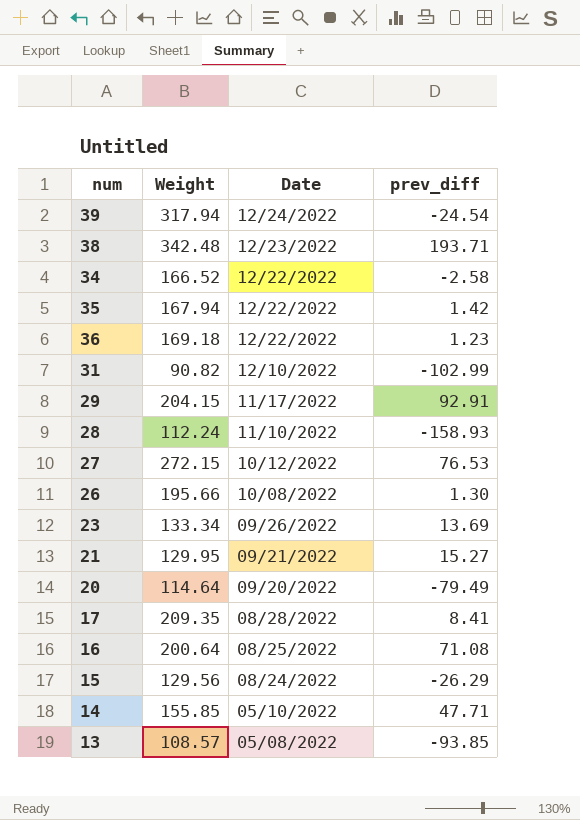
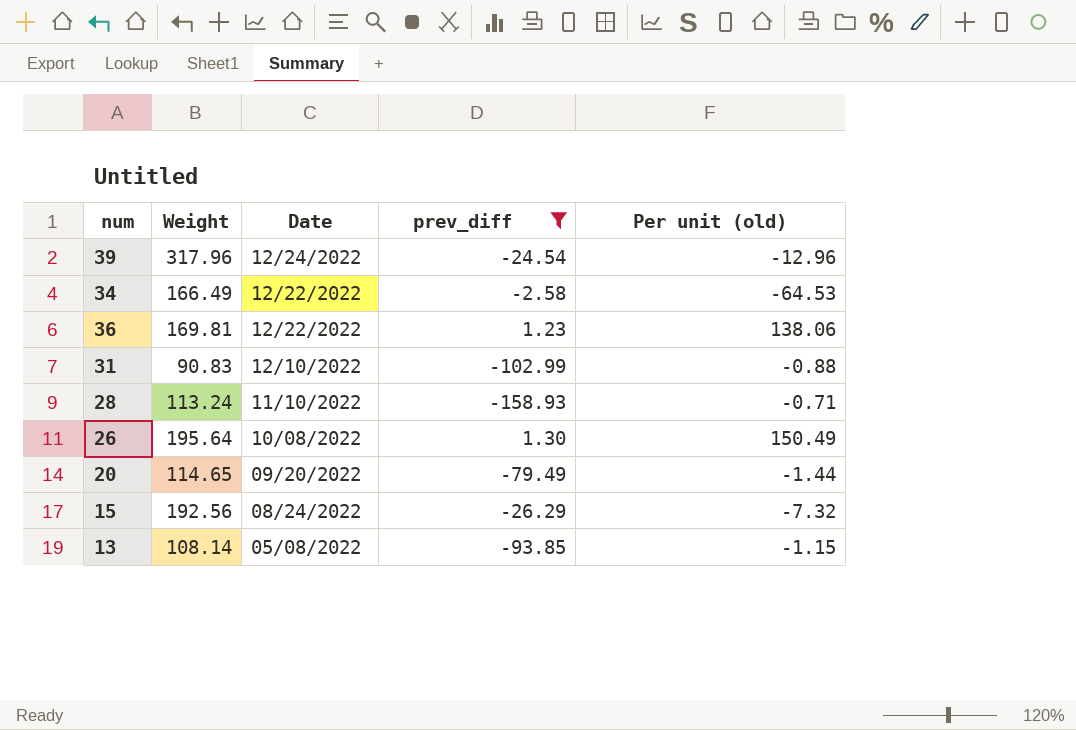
filter: none -> prev_diff <= 1.30
column Per unit (old) | formula: none -> [Weight] / [prev_diff]
39 | Weight: 317.94 -> 317.96
34 | Weight: 166.52 -> 166.49
36 | Weight: 169.18 -> 169.81
31 | Weight: 90.82 -> 90.83
28 | Weight: 112.24 -> 113.24
26 | Weight: 195.66 -> 195.64
20 | Weight: 114.64 -> 114.65
15 | Weight: 129.56 -> 192.56
13 | Weight: 108.57 -> 108.14

